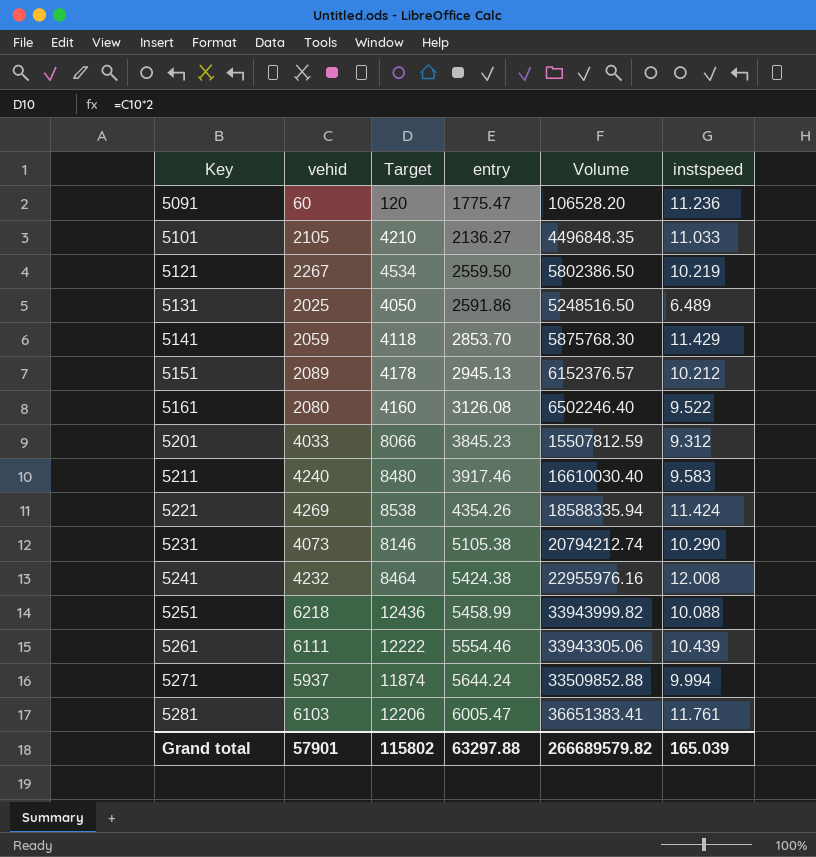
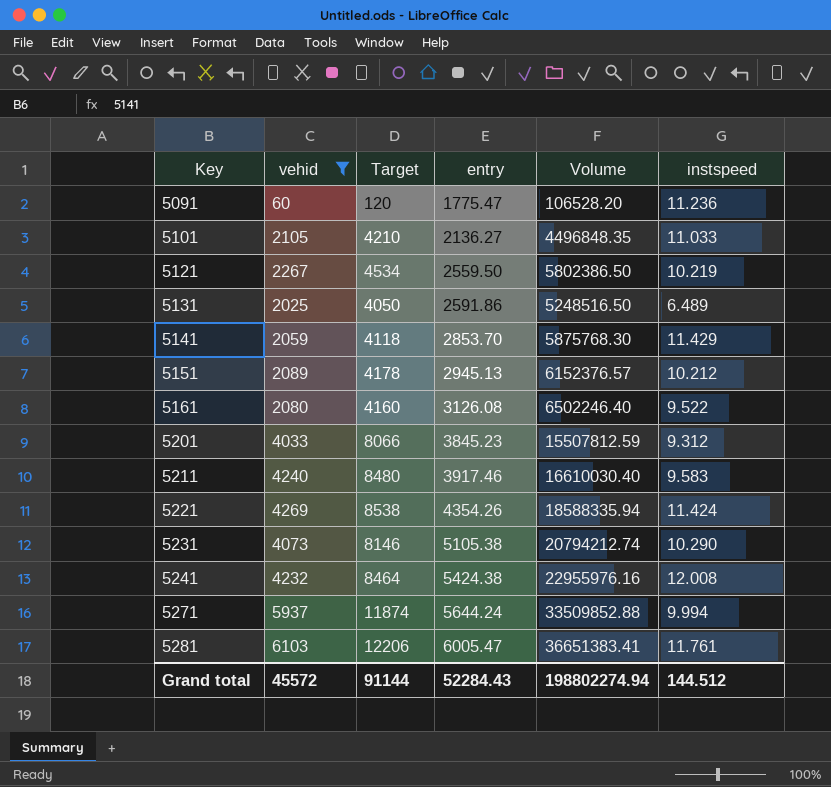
filter: none -> vehid <= 6103
Grand total | vehid: 57901 -> 45572
Grand total | Target: 115802 -> 91144
Grand total | entry: 63297.88 -> 52284.43
Grand total | Volume: 266689579.82 -> 198802274.94
Grand total | instspeed: 165.039 -> 144.512

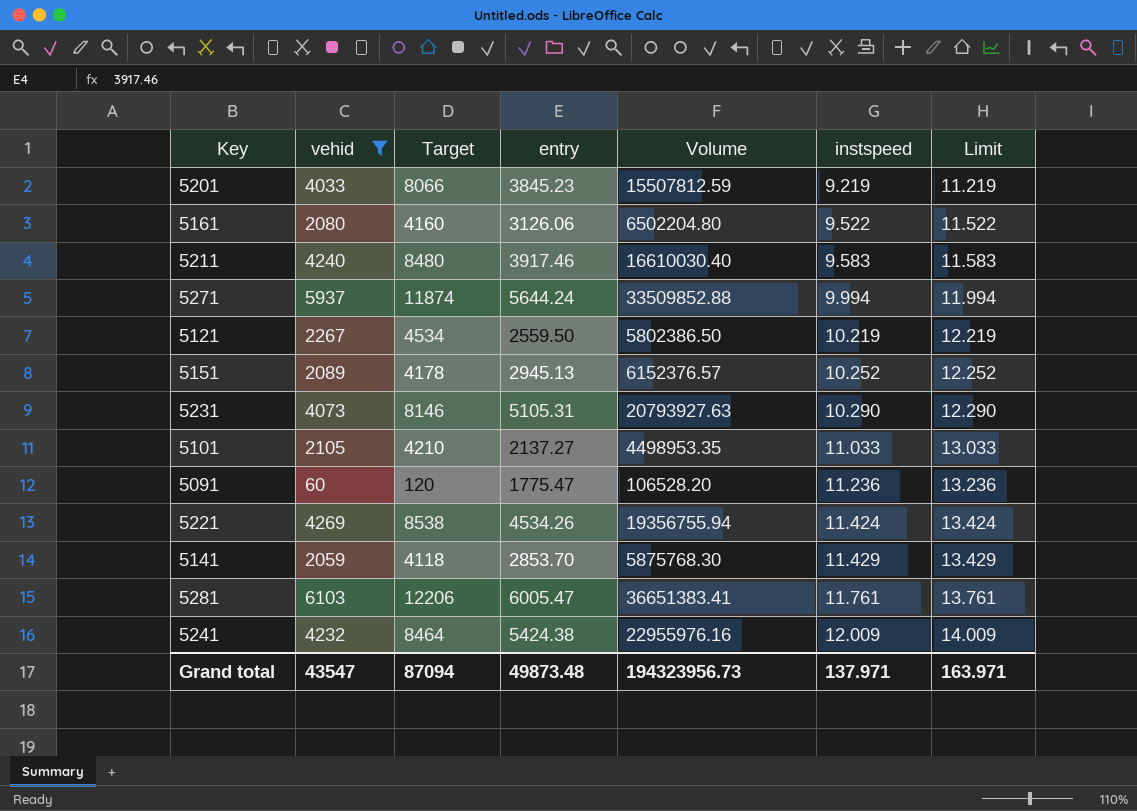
row order: Key ascending -> instspeed ascending
column Limit | formula: none -> [instspeed] + 2
row 5131: 2025 | 4050 | 2591.86 | 5248516.50 | 6.489 -> none
5201 | instspeed: 9.312 -> 9.219
5161 | entry: 3126.08 -> 3126.06
5161 | Volume: 6502246.40 -> 6502204.80
5151 | instspeed: 10.212 -> 10.252
5231 | entry: 5105.38 -> 5105.31
5231 | Volume: 20794212.74 -> 20793927.63
5101 | entry: 2136.27 -> 2137.27
5101 | Volume: 4496848.35 -> 4498953.35
5221 | entry: 4354.26 -> 4534.26
5221 | Volume: 18588335.94 -> 19356755.94
5241 | instspeed: 12.008 -> 12.009
Grand total | vehid: 45572 -> 43547
Grand total | Target: 91144 -> 87094
Grand total | entry: 52284.43 -> 49873.48
Grand total | Volume: 198802274.94 -> 194323956.73
Grand total | instspeed: 144.512 -> 137.971

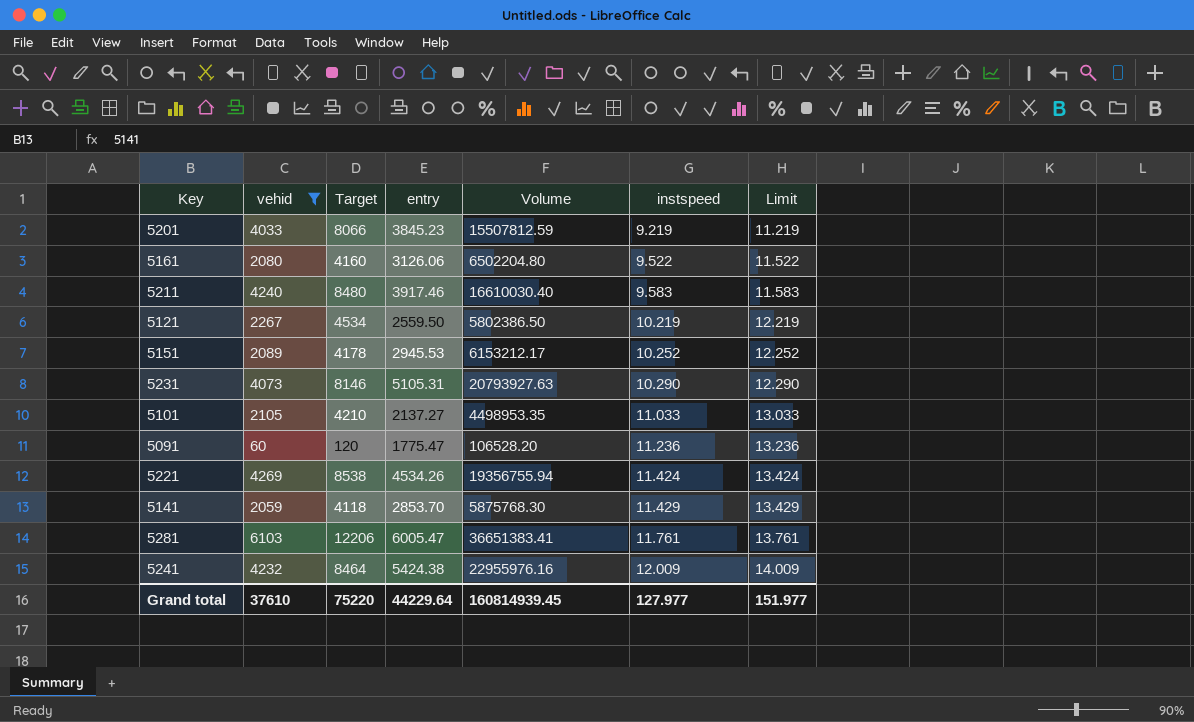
row 5271: 5937 | 11874 | 5644.24 | 33509852.88 | 9.994 | 11.994 -> none
5151 | entry: 2945.13 -> 2945.53
5151 | Volume: 6152376.57 -> 6153212.17
Grand total | vehid: 43547 -> 37610
Grand total | Target: 87094 -> 75220
Grand total | entry: 49873.48 -> 44229.64
Grand total | Volume: 194323956.73 -> 160814939.45
Grand total | instspeed: 137.971 -> 127.977
Grand total | Limit: 163.971 -> 151.977

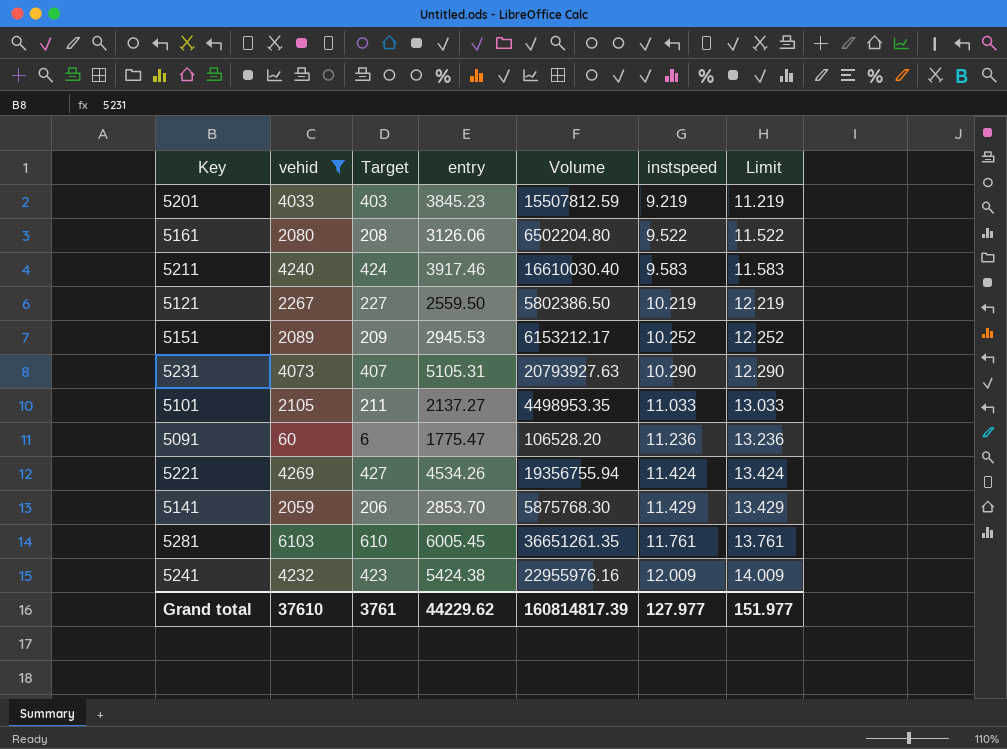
column Target | formula: [vehid] * 2 -> [vehid] * 0.1
5281 | entry: 6005.47 -> 6005.45
5281 | Volume: 36651383.41 -> 36651261.35
Grand total | Target: 75220 -> 3761
Grand total | entry: 44229.64 -> 44229.62
Grand total | Volume: 160814939.45 -> 160814817.39

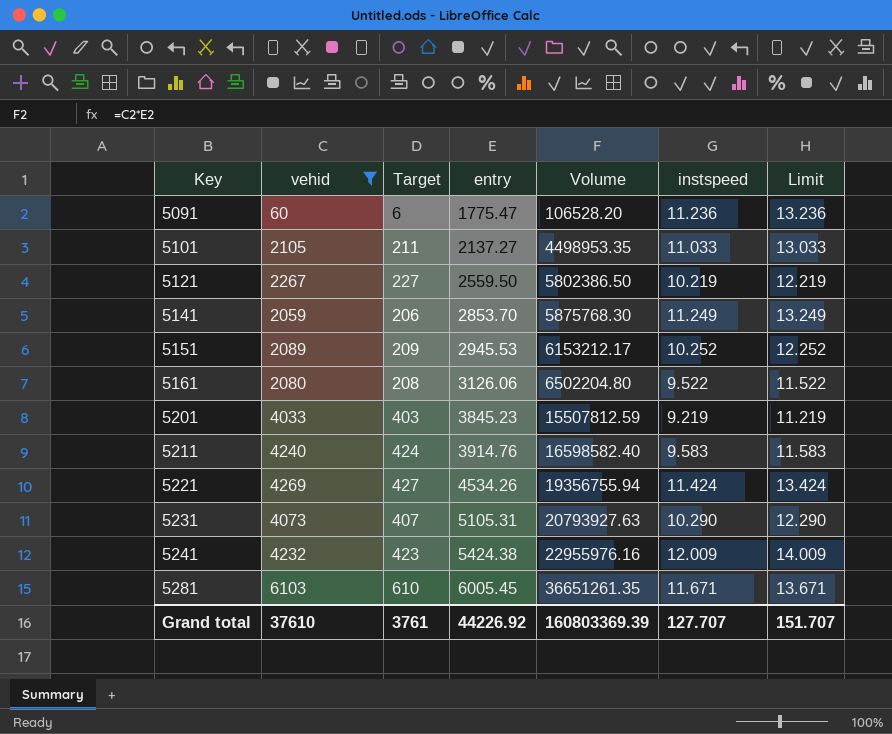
row order: instspeed ascending -> Key ascending
5141 | instspeed: 11.429 -> 11.249
5141 | Limit: 13.429 -> 13.249
5211 | entry: 3917.46 -> 3914.76
5211 | Volume: 16610030.40 -> 16598582.40
5281 | instspeed: 11.761 -> 11.671
5281 | Limit: 13.761 -> 13.671
Grand total | entry: 44229.62 -> 44226.92
Grand total | Volume: 160814817.39 -> 160803369.39
Grand total | instspeed: 127.977 -> 127.707
Grand total | Limit: 151.977 -> 151.707

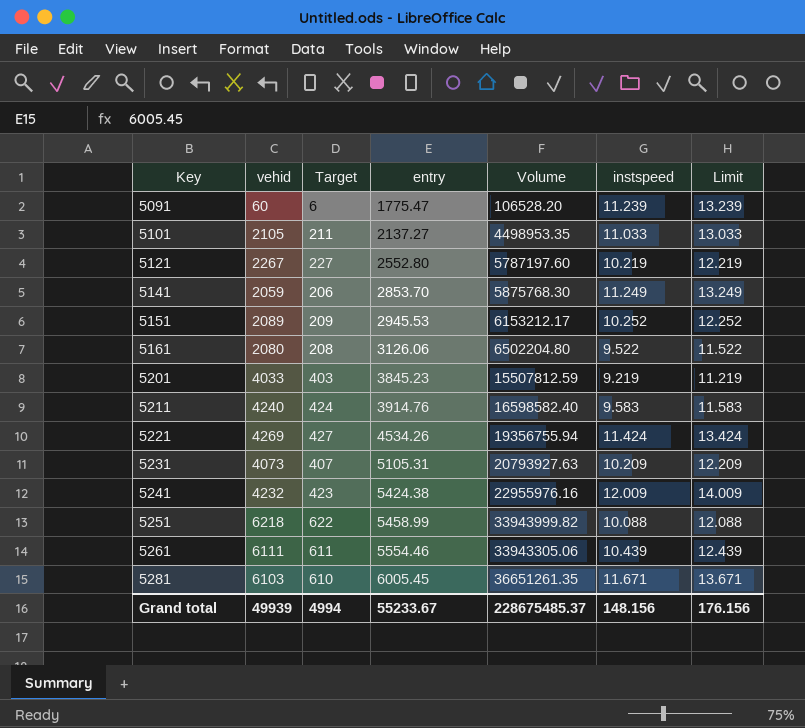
filter: vehid <= 6103 -> none
5091 | instspeed: 11.236 -> 11.239
5091 | Limit: 13.236 -> 13.239
5121 | entry: 2559.50 -> 2552.80
5121 | Volume: 5802386.50 -> 5787197.60
5231 | instspeed: 10.290 -> 10.209
5231 | Limit: 12.290 -> 12.209
Grand total | vehid: 37610 -> 49939
Grand total | Target: 3761 -> 4994
Grand total | entry: 44226.92 -> 55233.67
Grand total | Volume: 160803369.39 -> 228675485.37
Grand total | instspeed: 127.707 -> 148.156
Grand total | Limit: 151.707 -> 176.156

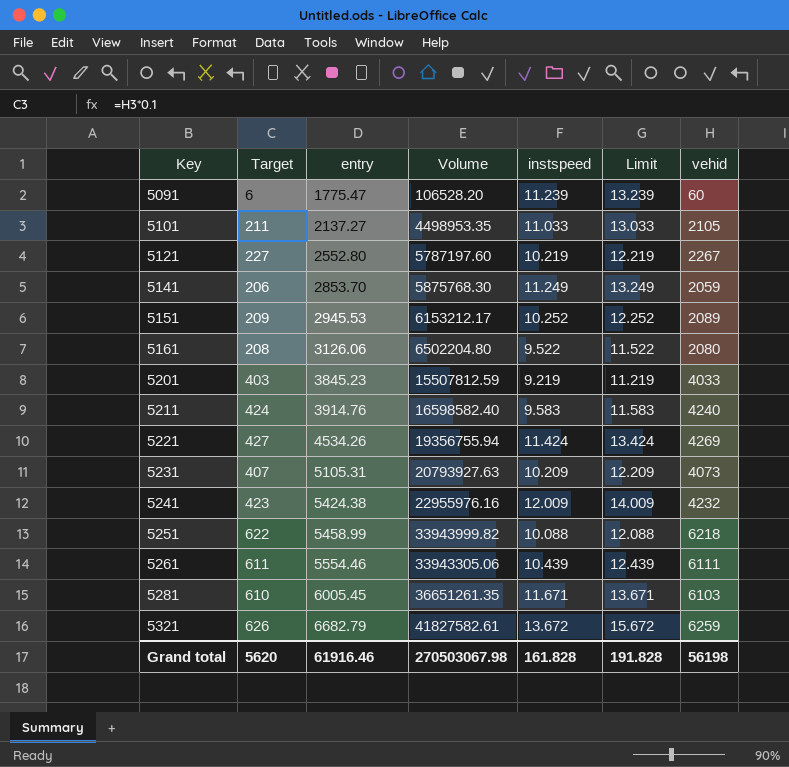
column vehid | position: 2 -> 7
row 5321: none -> 626 | 6682.79 | 41827582.61 | 13.672 | 15.672 | 6259
Grand total | Target: 4994 -> 5620
Grand total | entry: 55233.67 -> 61916.46
Grand total | Volume: 228675485.37 -> 270503067.98
Grand total | instspeed: 148.156 -> 161.828
Grand total | Limit: 176.156 -> 191.828
Grand total | vehid: 49939 -> 56198

